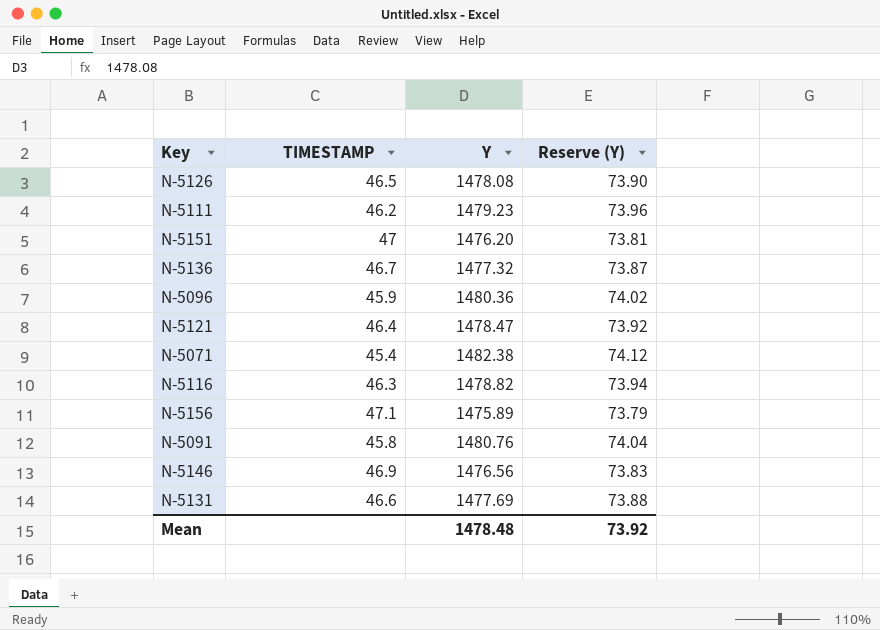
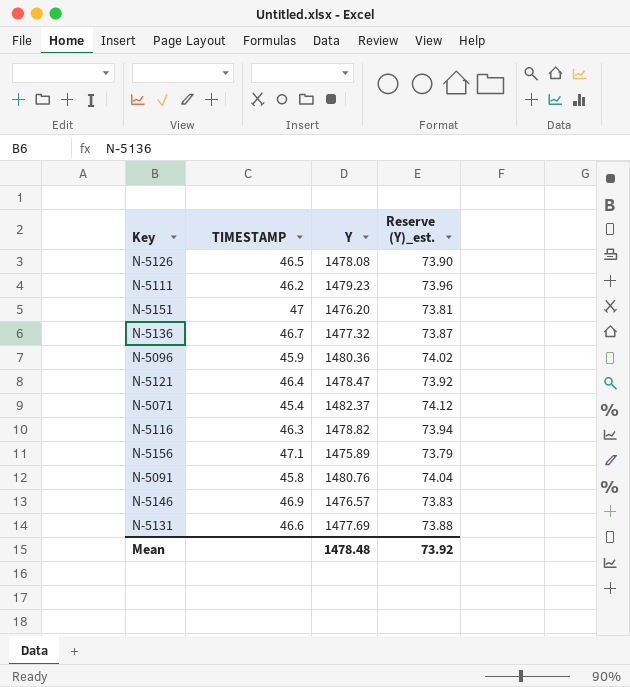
column name: Reserve (Y) -> Reserve (Y)_est.
N-5071 | Y: 1482.38 -> 1482.37
N-5146 | Y: 1476.56 -> 1476.57

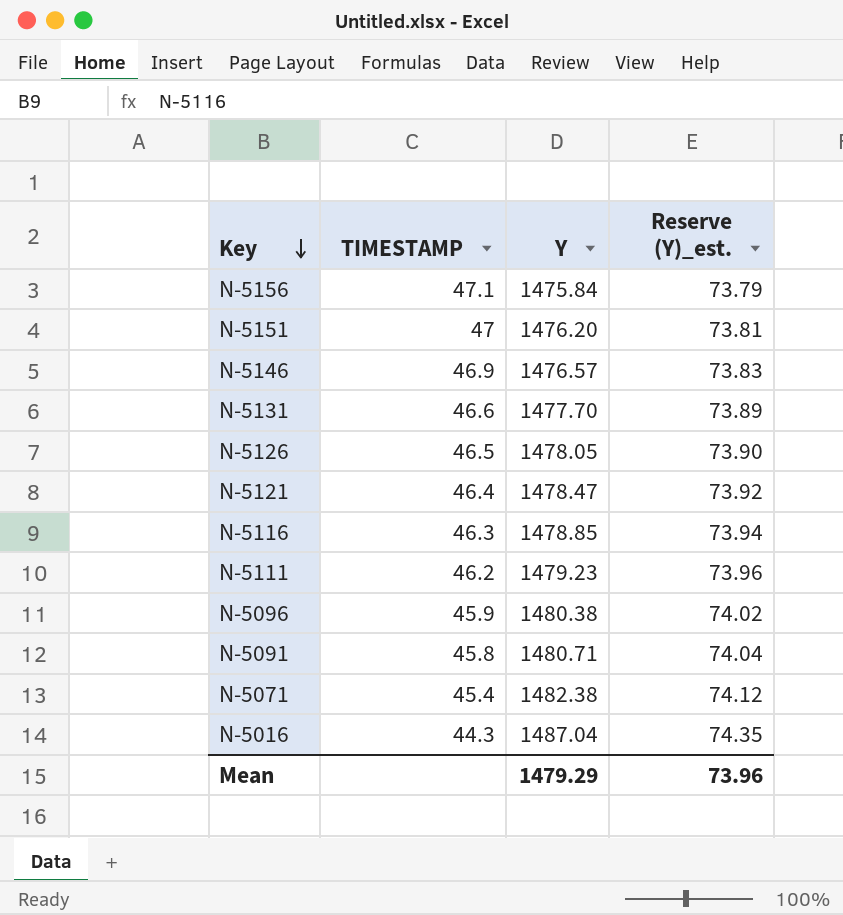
row order: none -> Key descending
row N-5136: 46.7 | 1477.32 | 73.87 -> none
N-5156 | Y: 1475.89 -> 1475.84
N-5131 | Y: 1477.69 -> 1477.70
N-5131 | Reserve (Y)_est.: 73.88 -> 73.89
N-5126 | Y: 1478.08 -> 1478.05
N-5116 | Y: 1478.82 -> 1478.85
N-5096 | Y: 1480.36 -> 1480.38
N-5091 | Y: 1480.76 -> 1480.71
N-5071 | Y: 1482.37 -> 1482.38
row N-5016: none -> 44.3 | 1487.04 | 74.35
Mean | Y: 1478.48 -> 1479.29
Mean | Reserve (Y)_est.: 73.92 -> 73.96

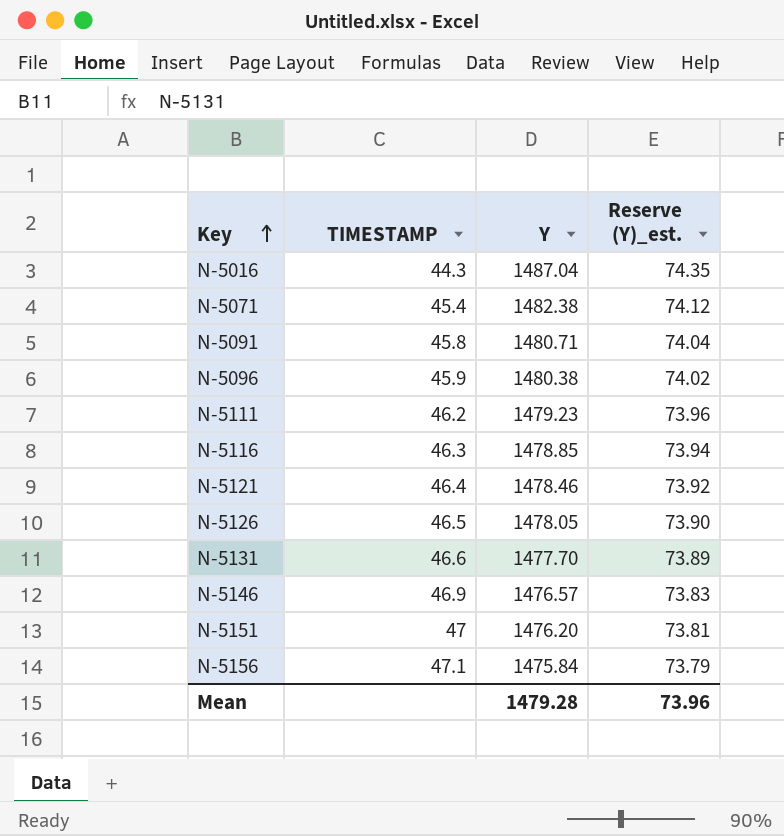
row order: Key descending -> Key ascending
N-5121 | Y: 1478.47 -> 1478.46
Mean | Y: 1479.29 -> 1479.28

